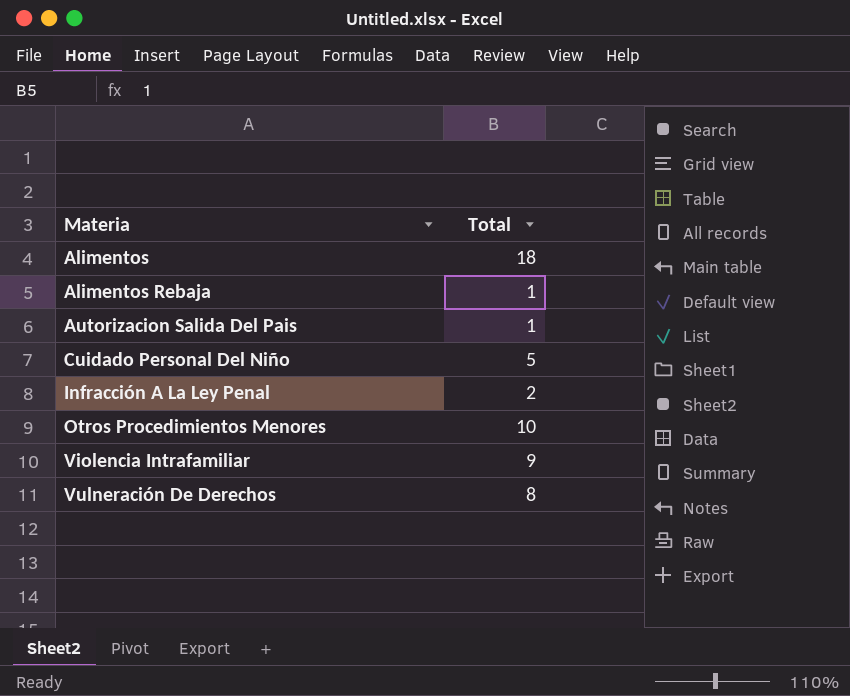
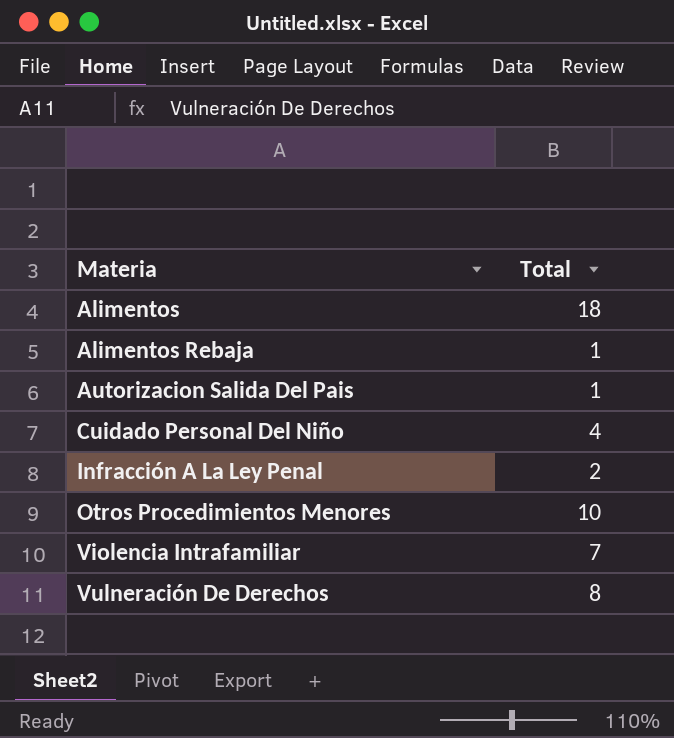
Cuidado Personal Del Niño | Total: 5 -> 4
Violencia Intrafamiliar | Total: 9 -> 7

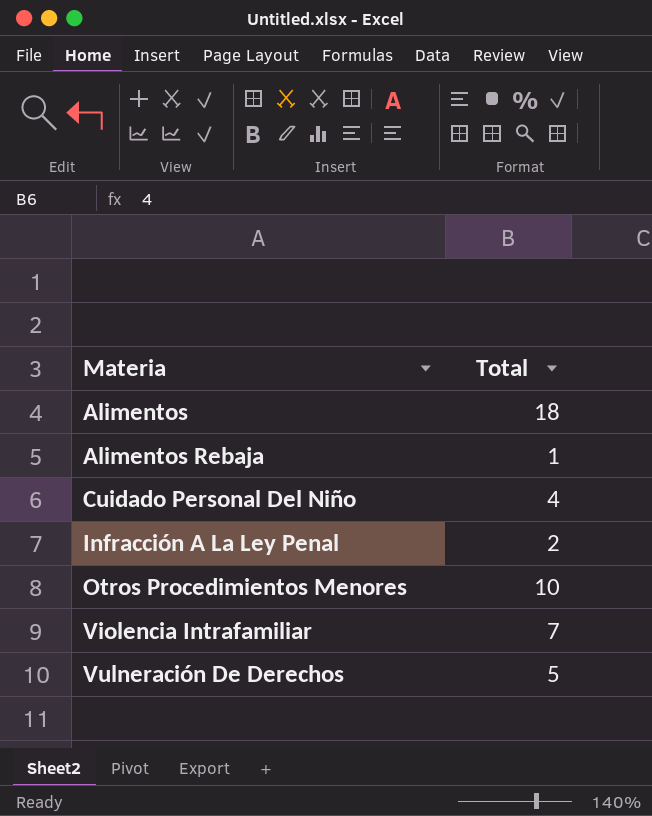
row Autorizacion Salida Del Pais: 1 -> none
Vulneración De Derechos | Total: 8 -> 5

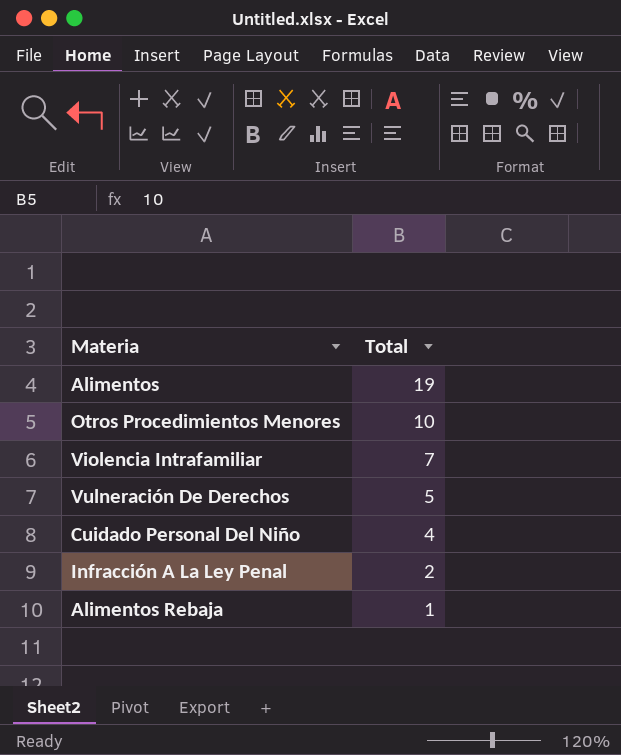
row order: Materia ascending -> Total descending
Alimentos | Total: 18 -> 19

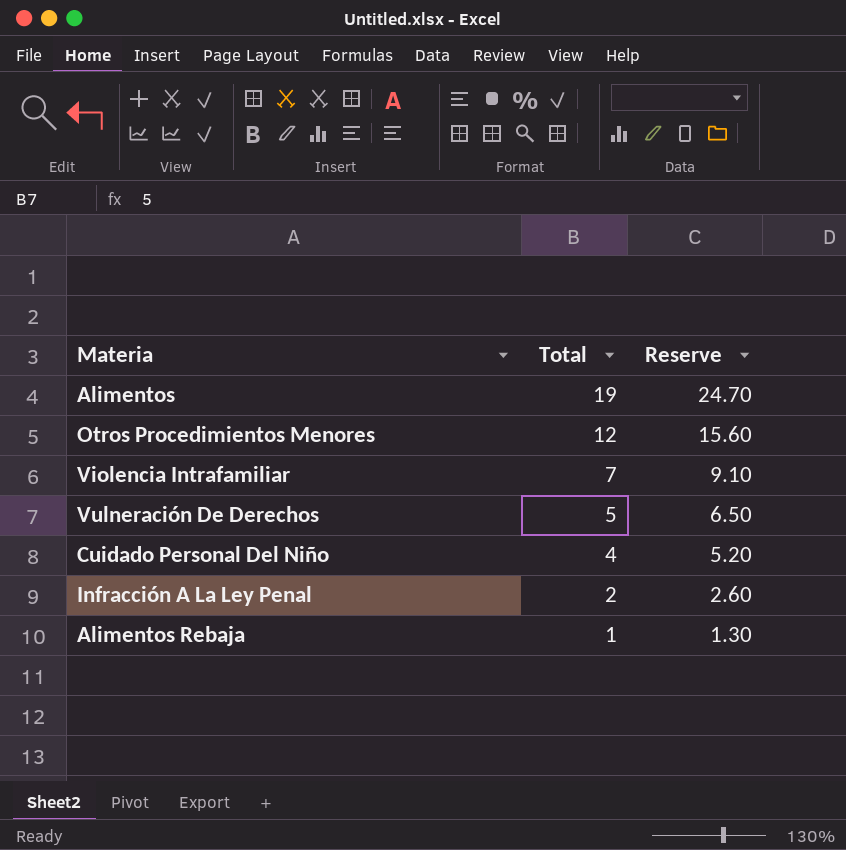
column Reserve | formula: none -> [Total] * 1.3
Otros Procedimientos Menores | Total: 10 -> 12

